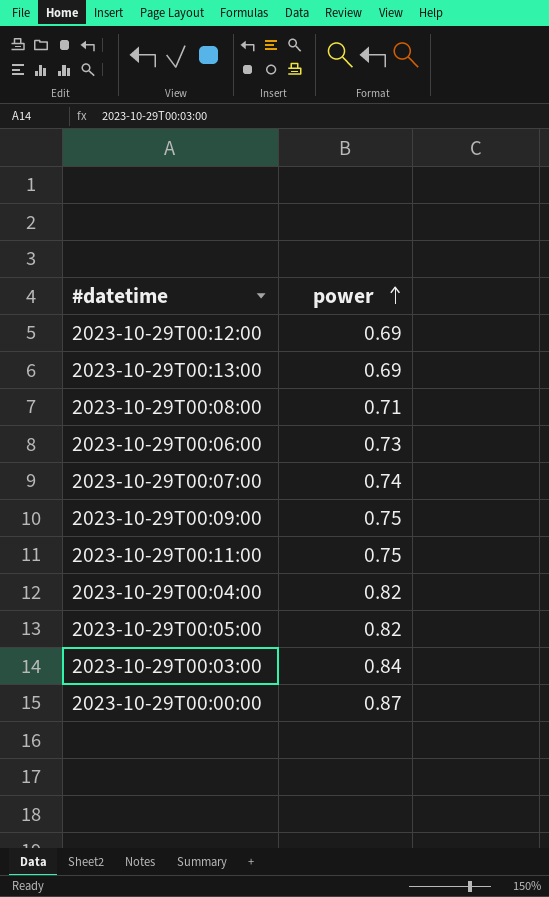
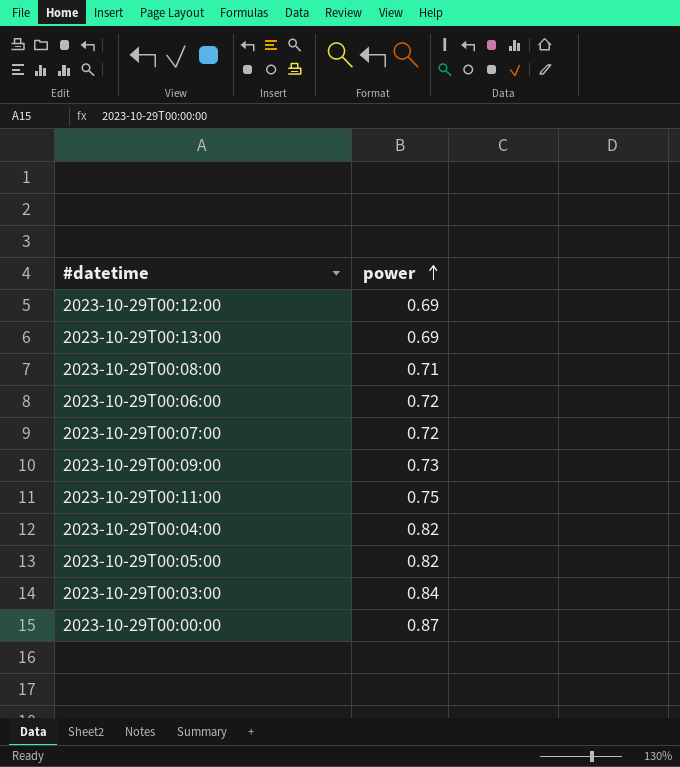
2023-10-29T00:06:00 | power: 0.73 -> 0.72
2023-10-29T00:07:00 | power: 0.74 -> 0.72
2023-10-29T00:09:00 | power: 0.75 -> 0.73

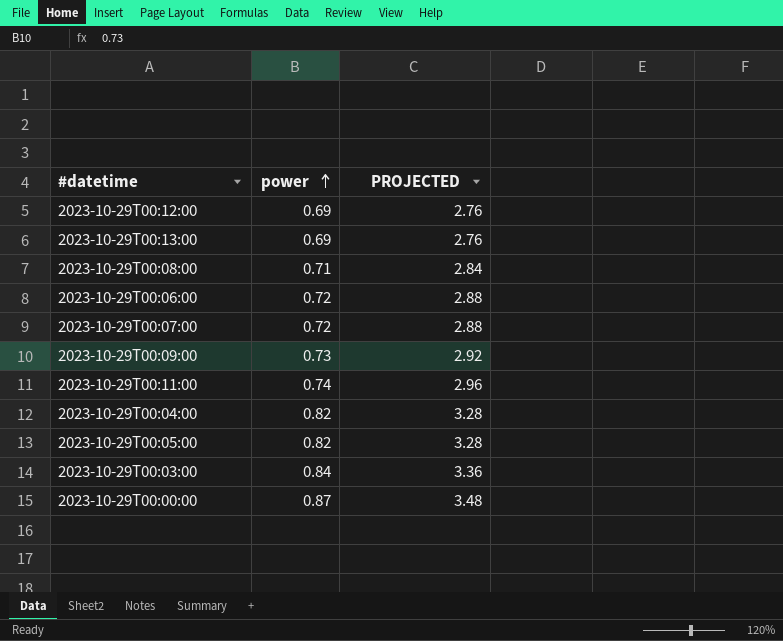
column PROJECTED | formula: none -> [power] * 4
2023-10-29T00:11:00 | power: 0.75 -> 0.74

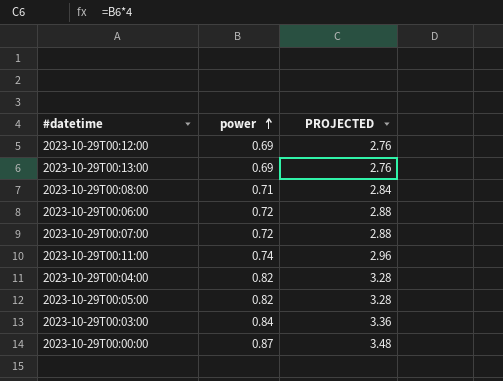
row 2023-10-29T00:09:00: 0.73 | 2.92 -> none

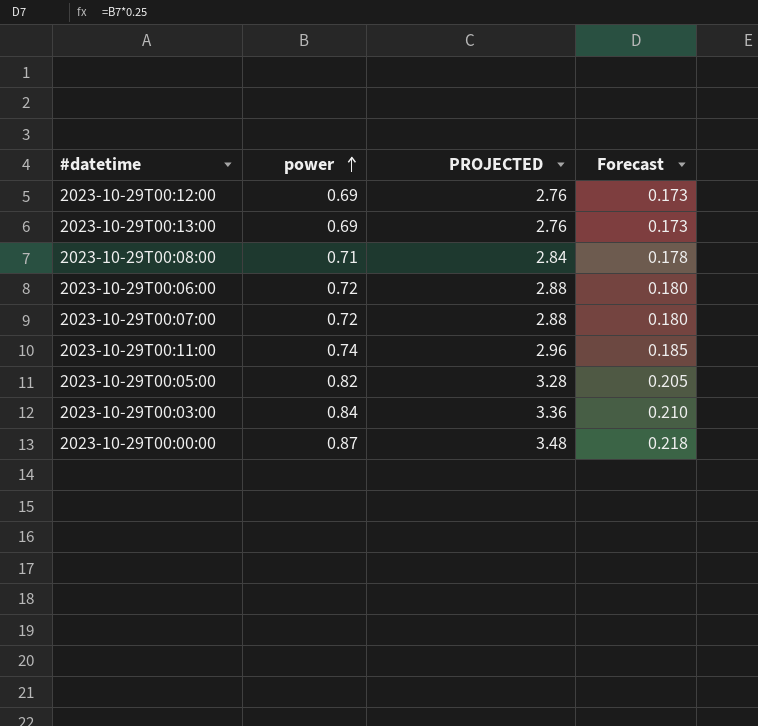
column Forecast | formula: none -> [power] * 0.25
row 2023-10-29T00:04:00: 0.82 | 3.28 -> none

